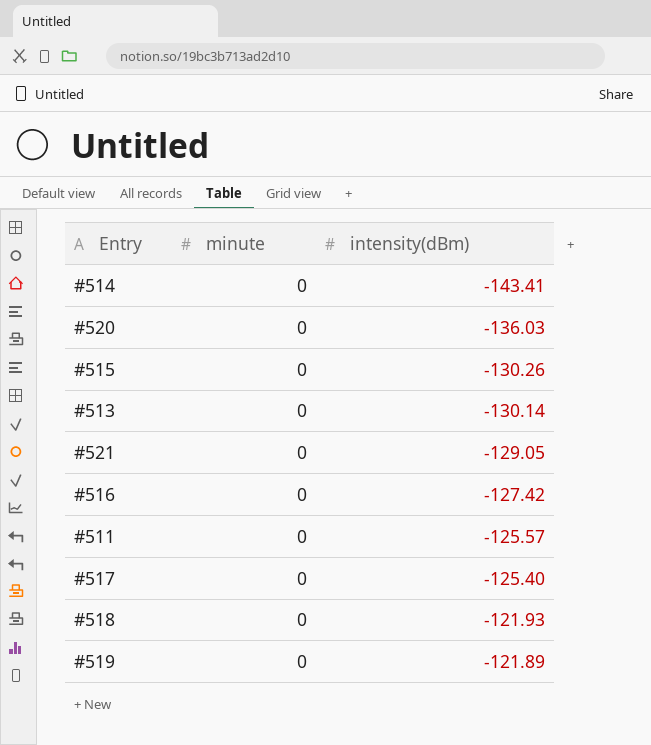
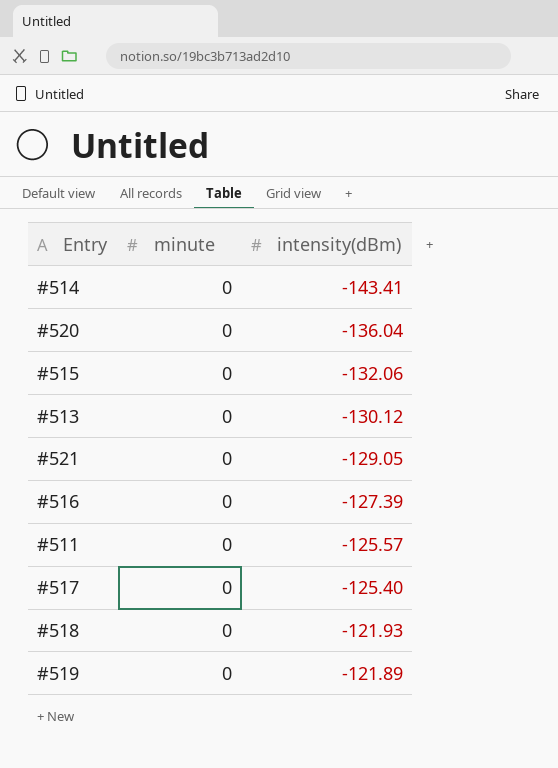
#520 | intensity(dBm): -136.03 -> -136.04
#515 | intensity(dBm): -130.26 -> -132.06
#513 | intensity(dBm): -130.14 -> -130.12
#516 | intensity(dBm): -127.42 -> -127.39

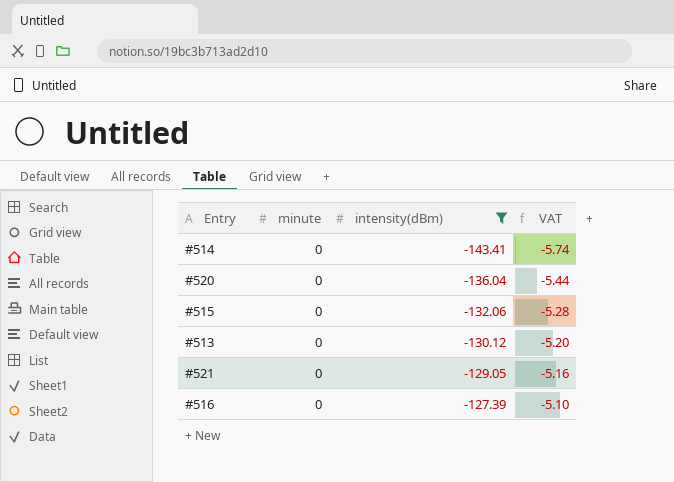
filter: none -> intensity(dBm) <= -127.39
column VAT | formula: none -> [intensity(dBm)] * 0.04

